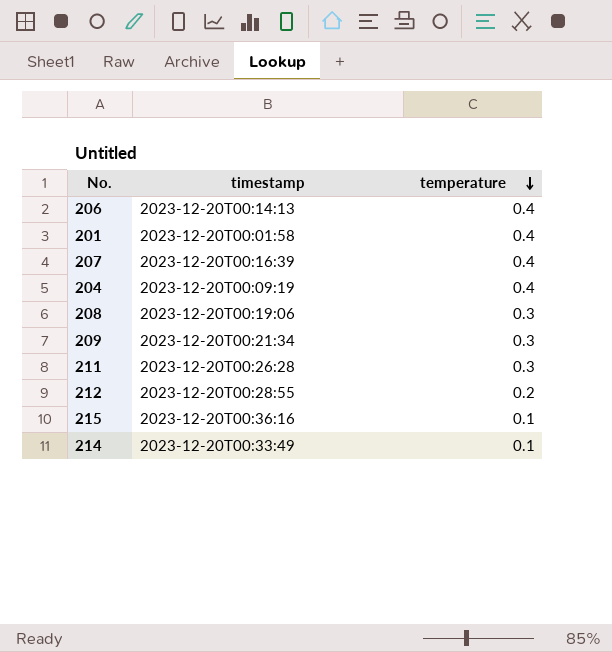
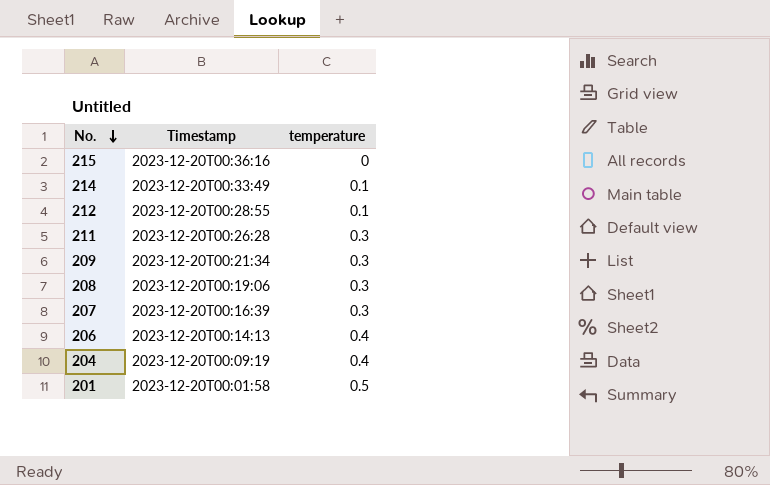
row order: temperature descending -> No. descending
column name: timestamp -> Timestamp
215 | temperature: 0.1 -> 0
212 | temperature: 0.2 -> 0.1
207 | temperature: 0.4 -> 0.3
201 | temperature: 0.4 -> 0.5

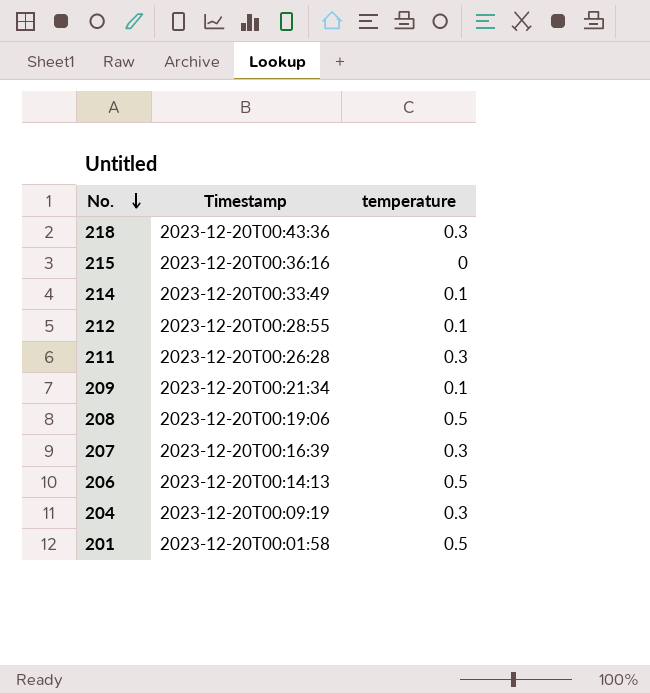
row 218: none -> 2023-12-20T00:43:36 | 0.3
209 | temperature: 0.3 -> 0.1
208 | temperature: 0.3 -> 0.5
206 | temperature: 0.4 -> 0.5
204 | temperature: 0.4 -> 0.3

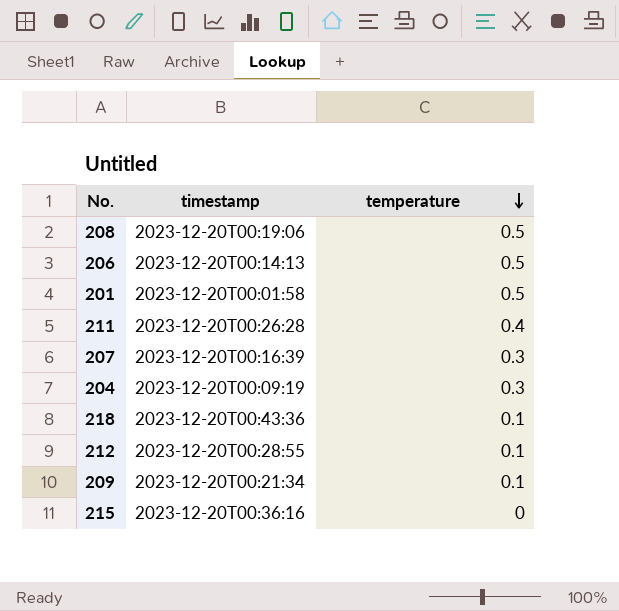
row order: No. descending -> temperature descending
column name: Timestamp -> timestamp
row 214: 2023-12-20T00:33:49 | 0.1 -> none
211 | temperature: 0.3 -> 0.4
218 | temperature: 0.3 -> 0.1

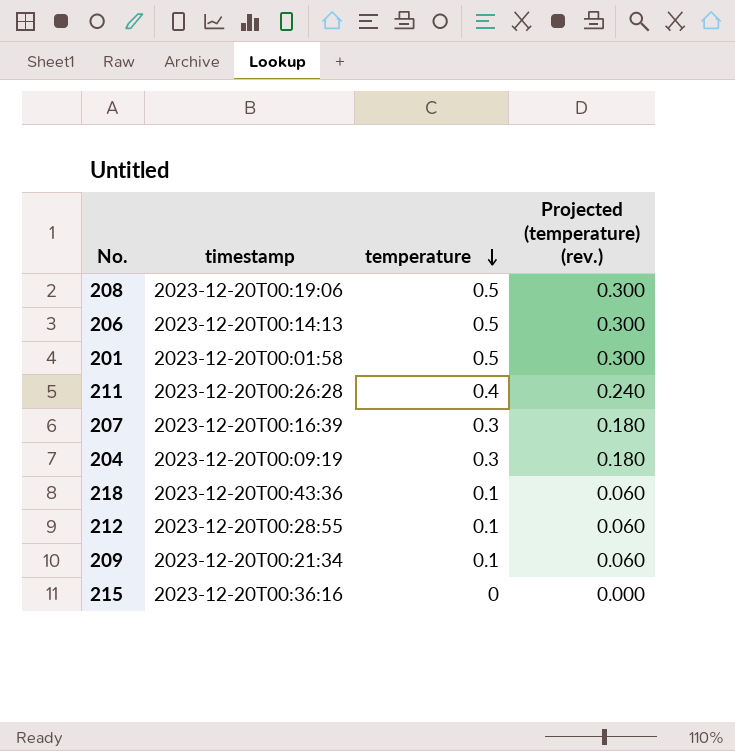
column Projected (temperature) (rev.) | formula: none -> [temperature] * 0.6

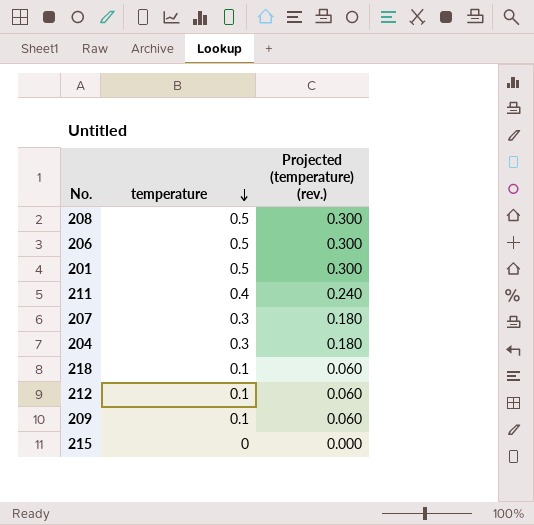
column timestamp | position: 2 -> none

